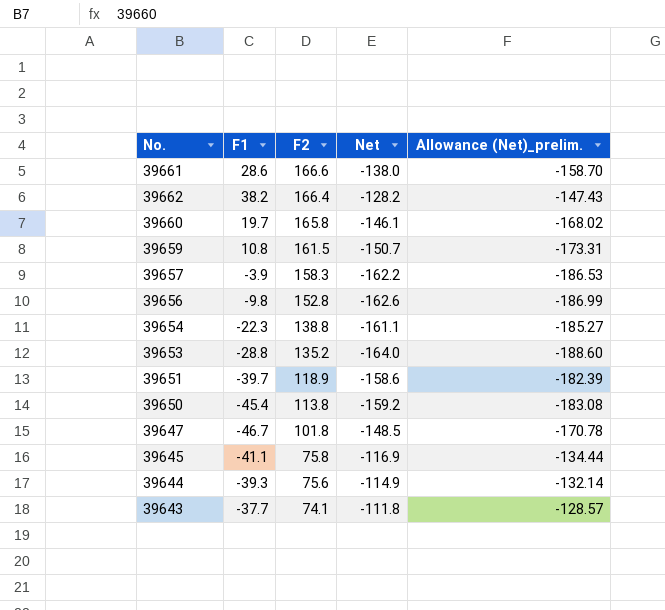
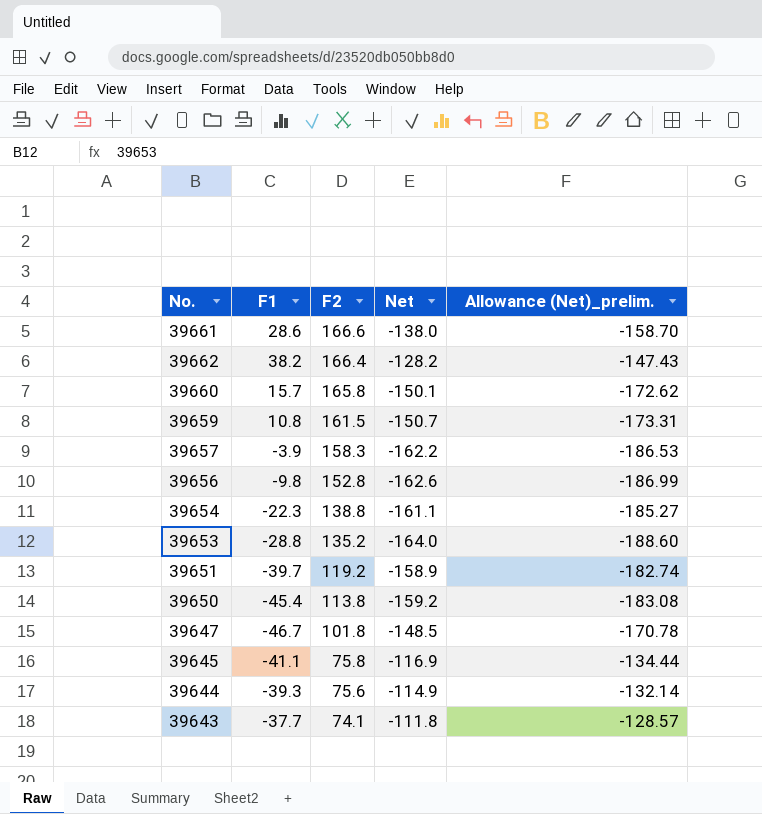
39660 | F1: 19.7 -> 15.7
39660 | Net: -146.1 -> -150.1
39660 | Allowance (Net)_prelim.: -168.02 -> -172.62
39651 | F2: 118.9 -> 119.2
39651 | Net: -158.6 -> -158.9
39651 | Allowance (Net)_prelim.: -182.39 -> -182.74

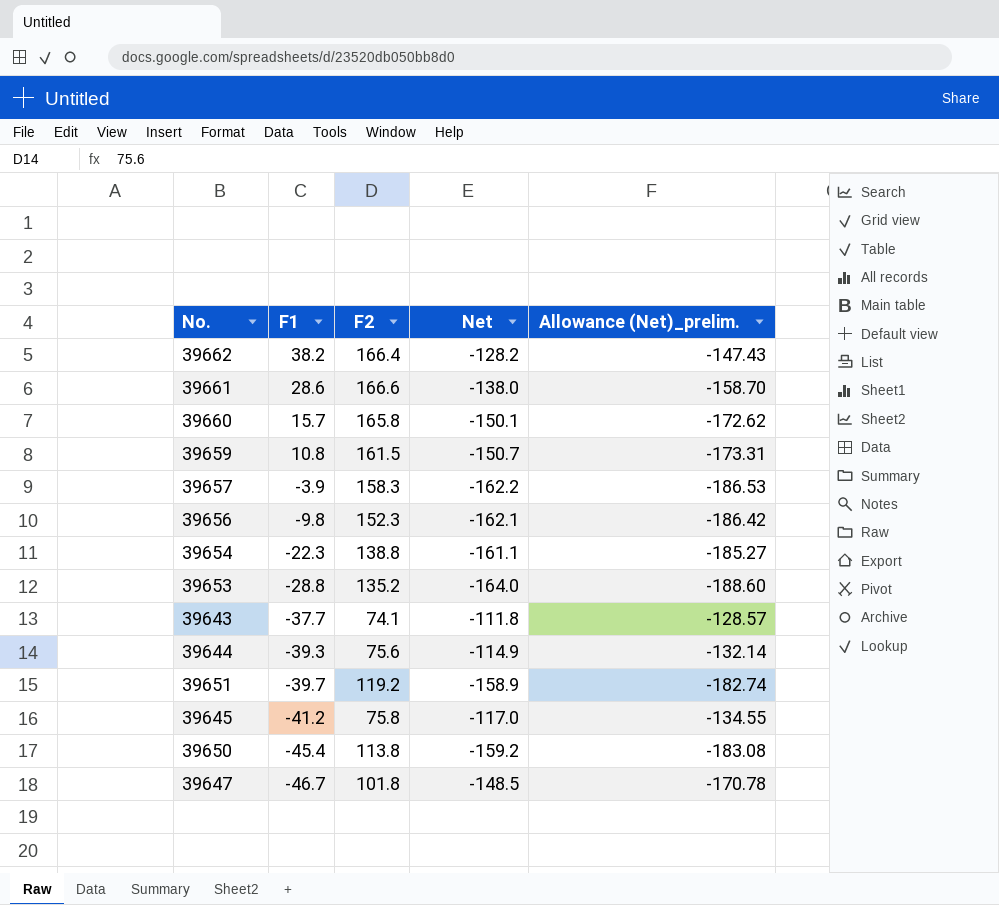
row order: F2 descending -> F1 descending
39656 | F2: 152.8 -> 152.3
39656 | Net: -162.6 -> -162.1
39656 | Allowance (Net)_prelim.: -186.99 -> -186.42
39645 | F1: -41.1 -> -41.2
39645 | Net: -116.9 -> -117.0
39645 | Allowance (Net)_prelim.: -134.44 -> -134.55

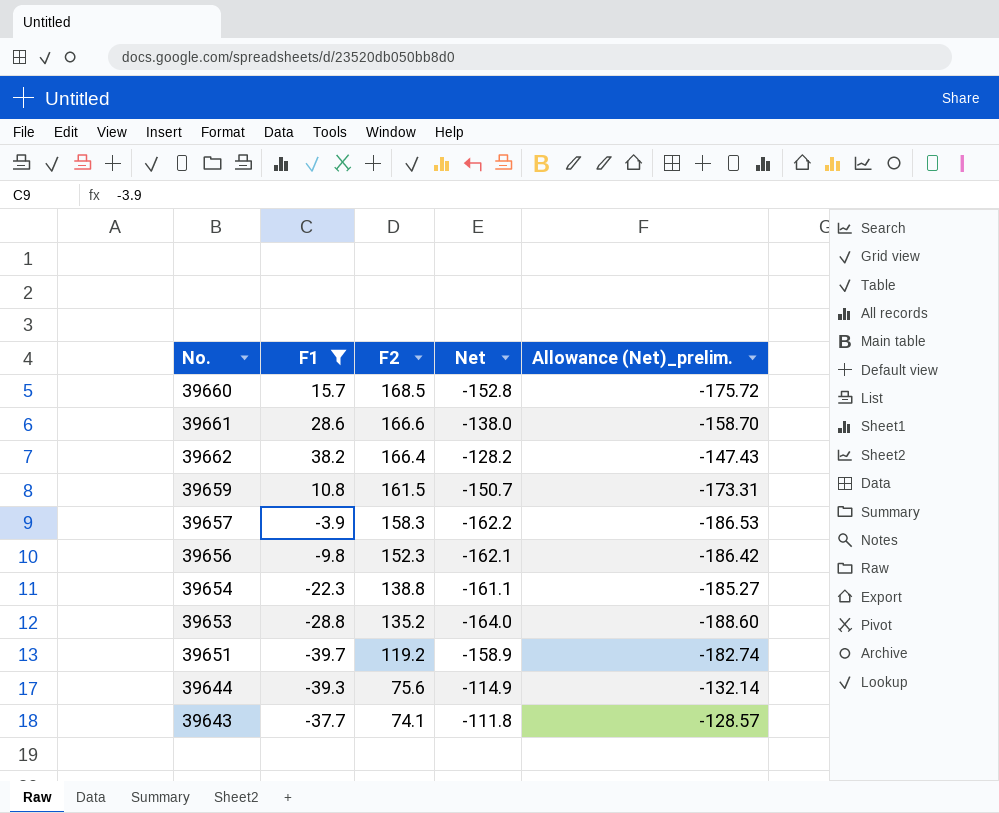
filter: none -> F1 >= -39.7
row order: F1 descending -> F2 descending
39660 | F2: 165.8 -> 168.5
39660 | Net: -150.1 -> -152.8
39660 | Allowance (Net)_prelim.: -172.62 -> -175.72

